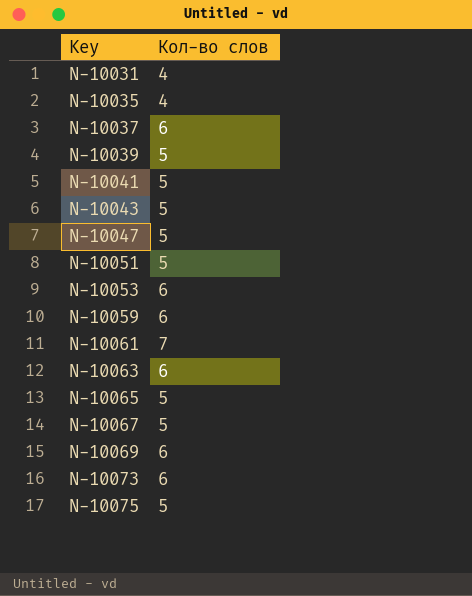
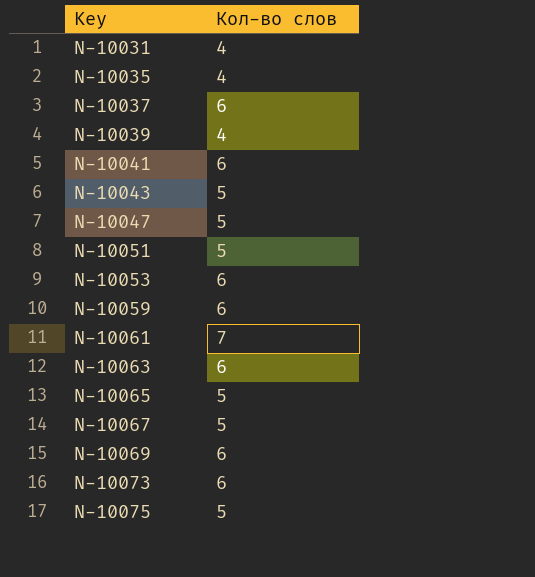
N-10039 | Кол-во слов: 5 -> 4
N-10041 | Кол-во слов: 5 -> 6

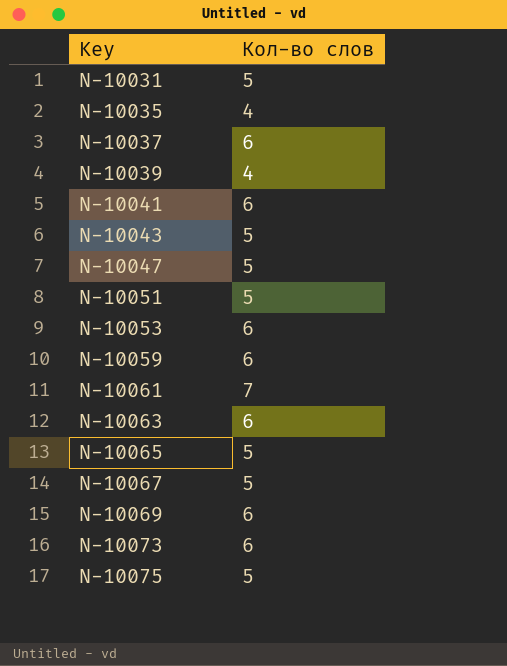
N-10031 | Кол-во слов: 4 -> 5

